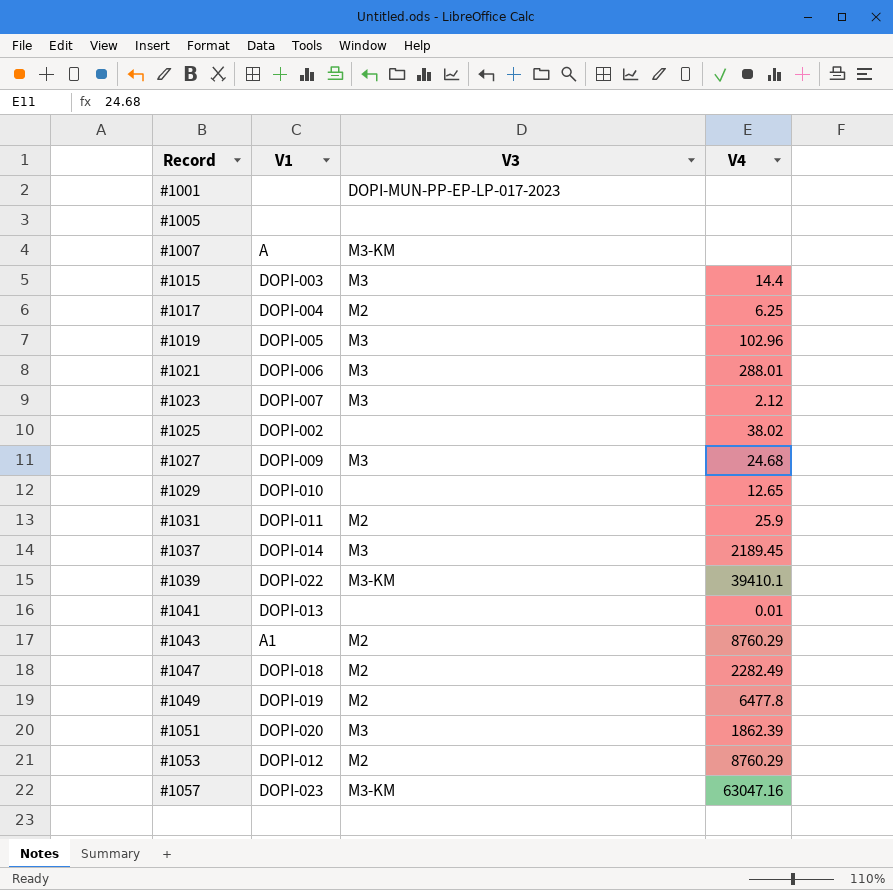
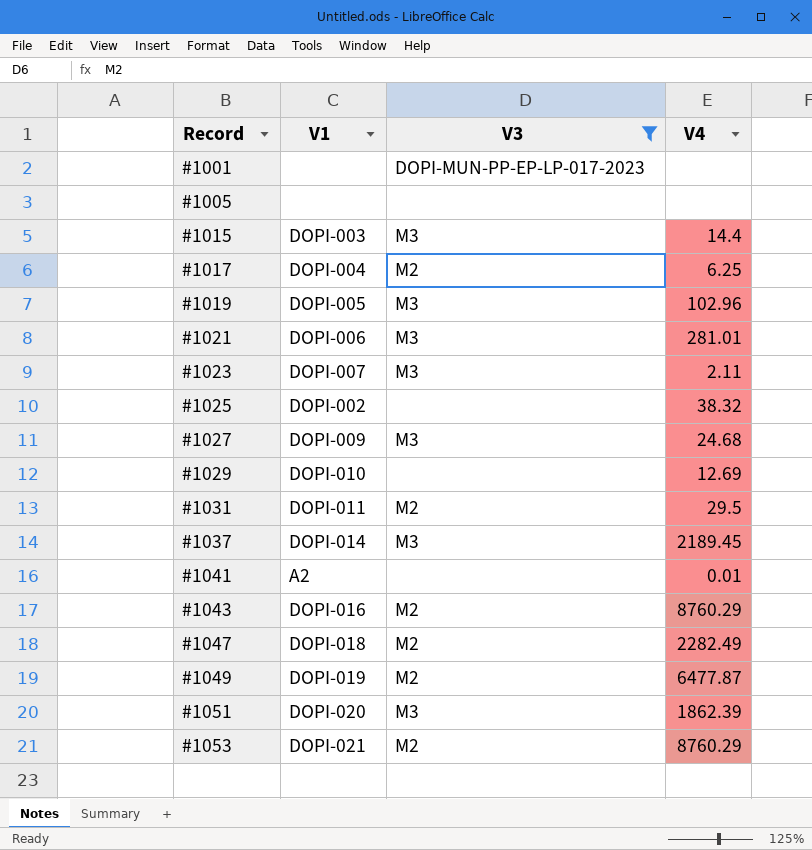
filter: none -> V3 != M3-KM
#1021 | V4: 288.01 -> 281.01
#1023 | V4: 2.12 -> 2.11
#1025 | V4: 38.02 -> 38.32
#1029 | V4: 12.65 -> 12.69
#1031 | V4: 25.9 -> 29.5
#1041 | V1: DOPI-013 -> A2
#1043 | V1: A1 -> DOPI-016
#1049 | V4: 6477.8 -> 6477.87
#1053 | V1: DOPI-012 -> DOPI-021

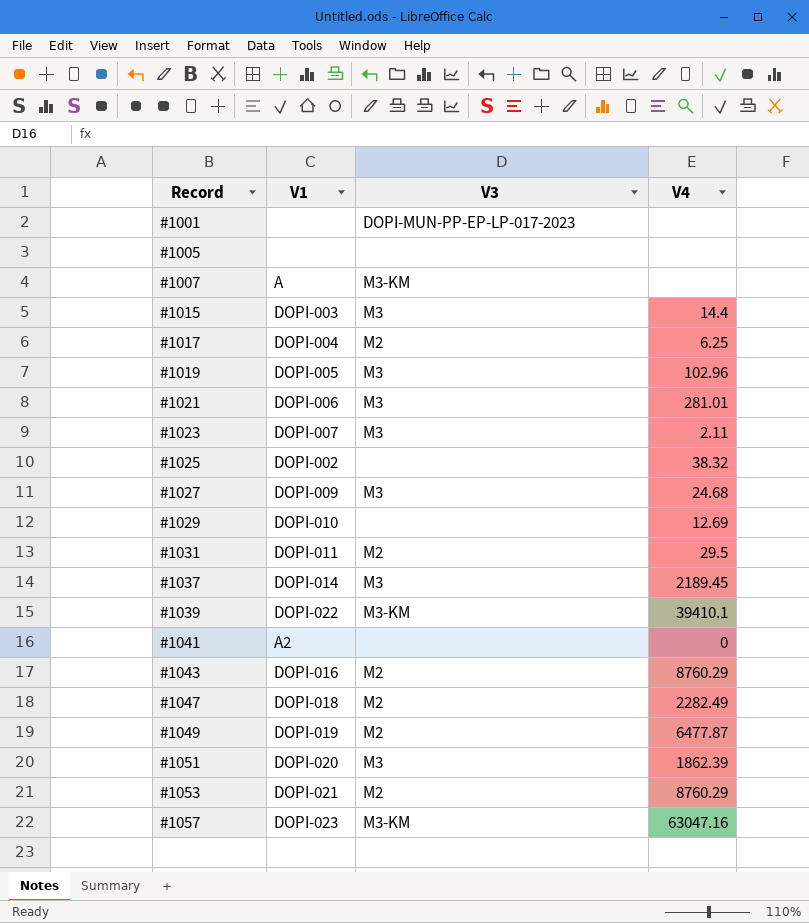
filter: V3 != M3-KM -> none
#1041 | V4: 0.01 -> 0

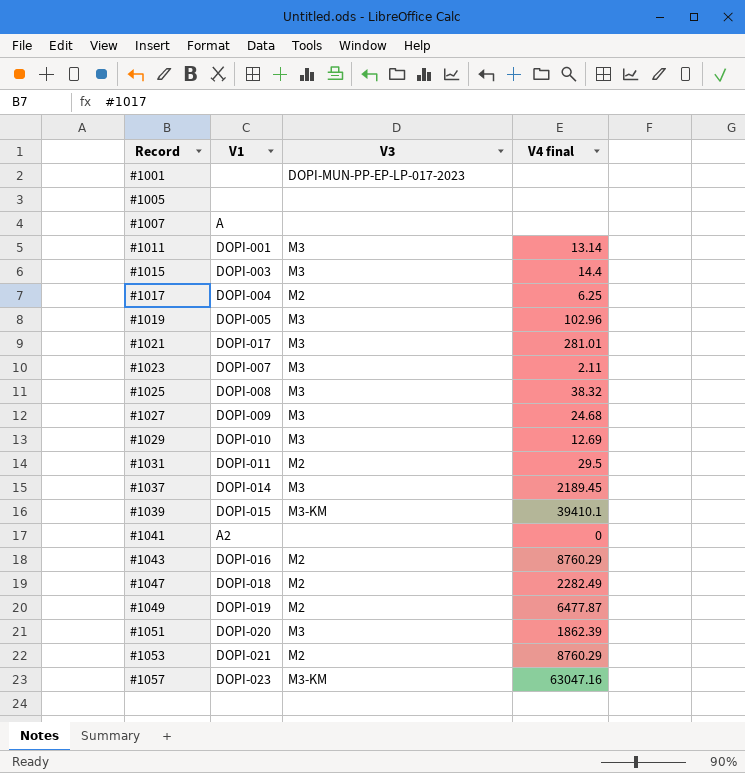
column name: V4 -> V4 final
#1007 | V3: M3-KM -> none
row #1011: none -> DOPI-001 | M3 | 13.14
#1021 | V1: DOPI-006 -> DOPI-017
#1025 | V1: DOPI-002 -> DOPI-008
#1025 | V3: none -> M3
#1029 | V3: none -> M3
#1039 | V1: DOPI-022 -> DOPI-015

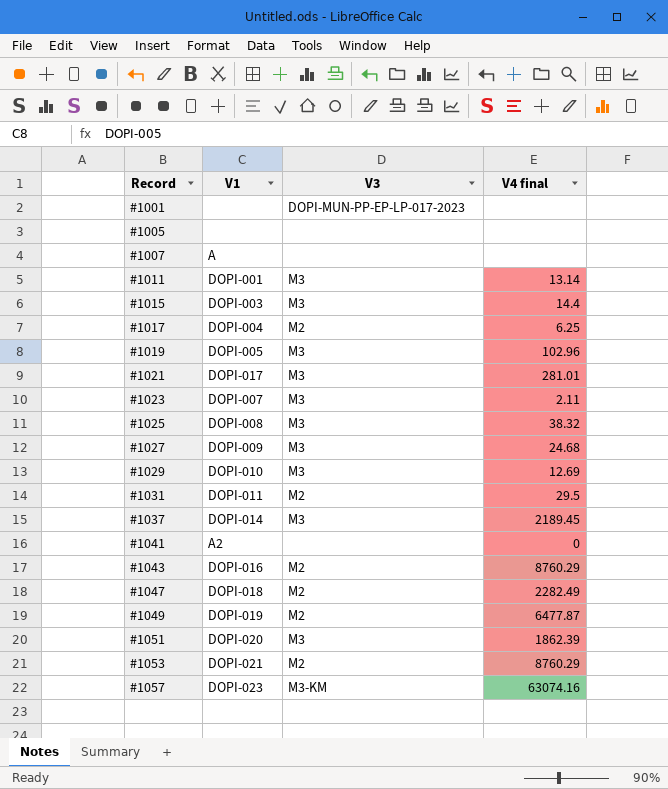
row #1039: DOPI-015 | M3-KM | 39410.1 -> none
#1057 | V4 final: 63047.16 -> 63074.16

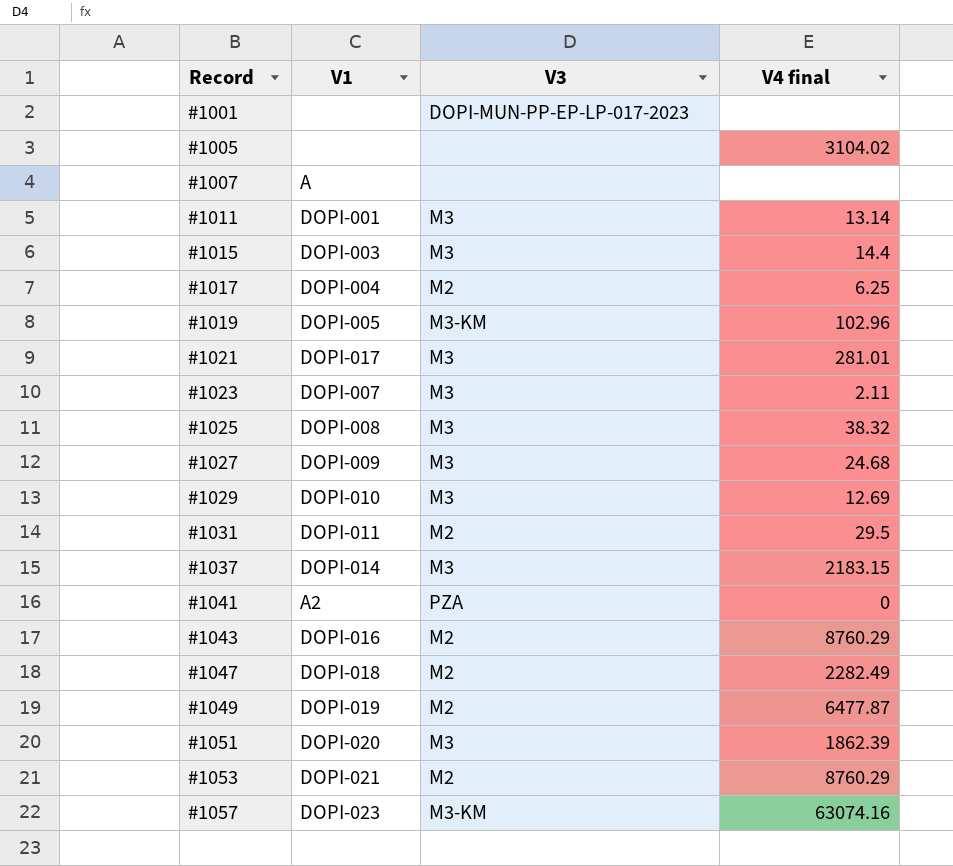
#1005 | V4 final: none -> 3104.02
#1019 | V3: M3 -> M3-KM
#1037 | V4 final: 2189.45 -> 2183.15
#1041 | V3: none -> PZA

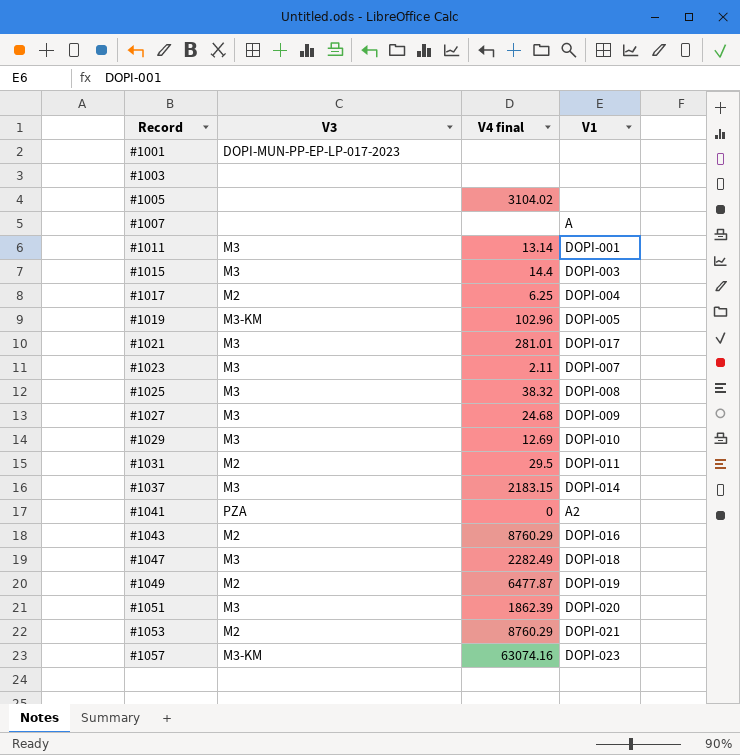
column V1 | position: 2 -> 4
row #1003: none -> none | none | none
#1047 | V3: M2 -> M3

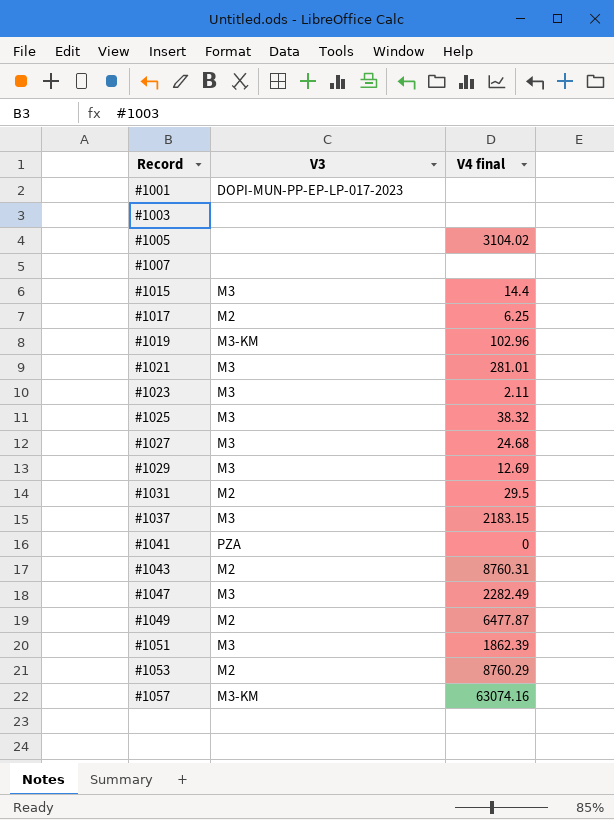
column V1 | position: 4 -> none
row #1011: M3 | 13.14 | DOPI-001 -> none
#1043 | V4 final: 8760.29 -> 8760.31

